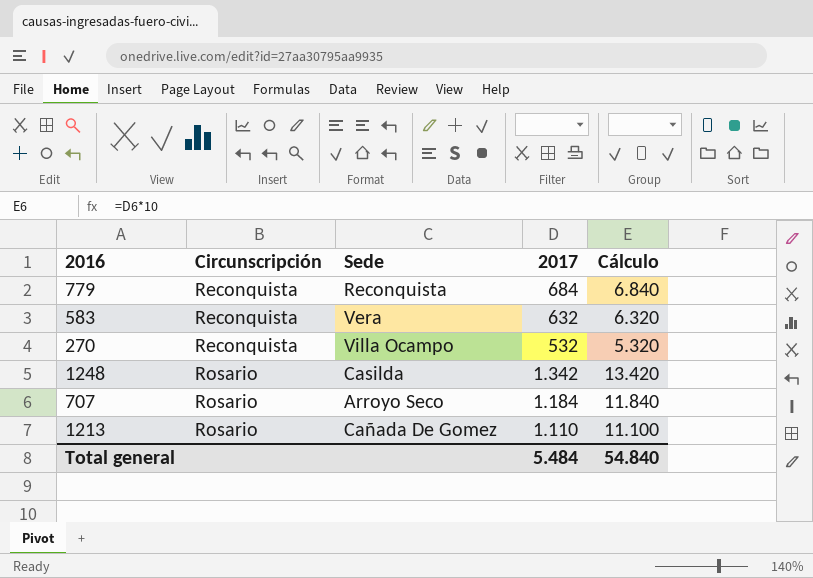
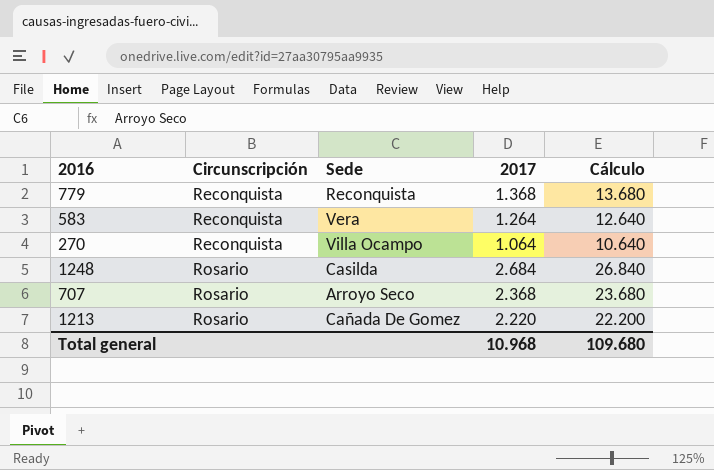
779 | 2017: 684 -> 1.368
779 | Cálculo: 6.840 -> 13.680
583 | 2017: 632 -> 1.264
583 | Cálculo: 6.320 -> 12.640
270 | 2017: 532 -> 1.064
270 | Cálculo: 5.320 -> 10.640
1248 | 2017: 1.342 -> 2.684
1248 | Cálculo: 13.420 -> 26.840
707 | 2017: 1.184 -> 2.368
707 | Cálculo: 11.840 -> 23.680
1213 | 2017: 1.110 -> 2.220
1213 | Cálculo: 11.100 -> 22.200
Total general | 2017: 5.484 -> 10.968
Total general | Cálculo: 54.840 -> 109.680

